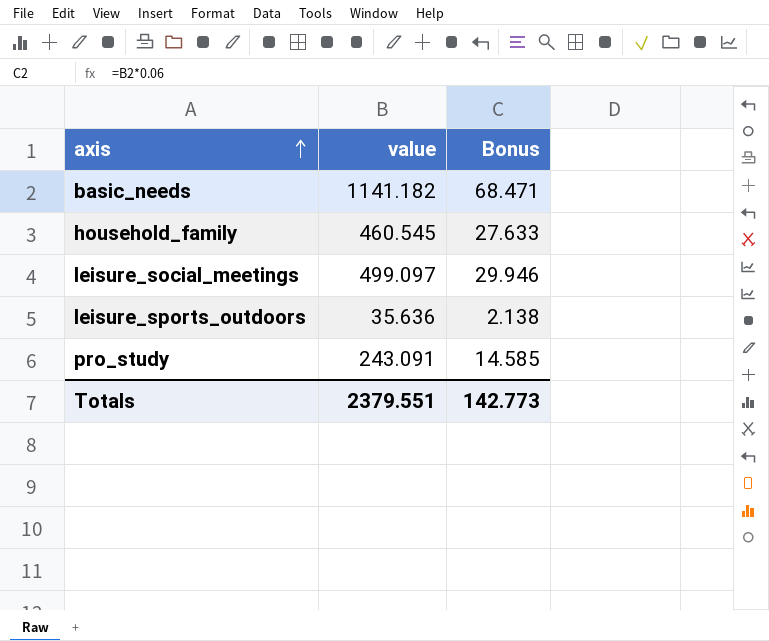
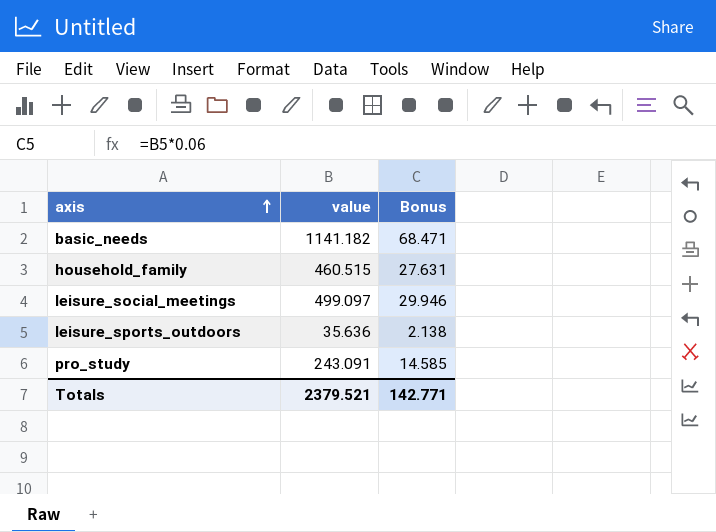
household_family | value: 460.545 -> 460.515
household_family | Bonus: 27.633 -> 27.631
Totals | value: 2379.551 -> 2379.521
Totals | Bonus: 142.773 -> 142.771

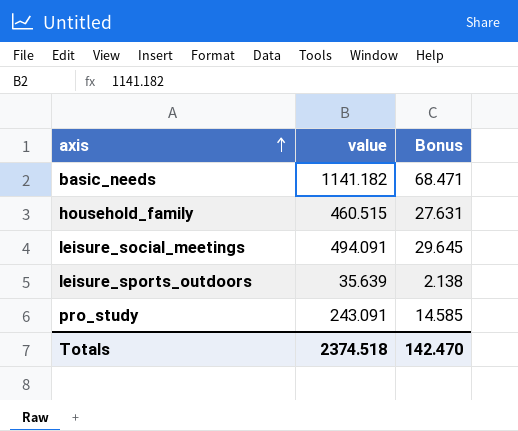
leisure_social_meetings | value: 499.097 -> 494.091
leisure_social_meetings | Bonus: 29.946 -> 29.645
leisure_sports_outdoors | value: 35.636 -> 35.639
Totals | value: 2379.521 -> 2374.518
Totals | Bonus: 142.771 -> 142.470

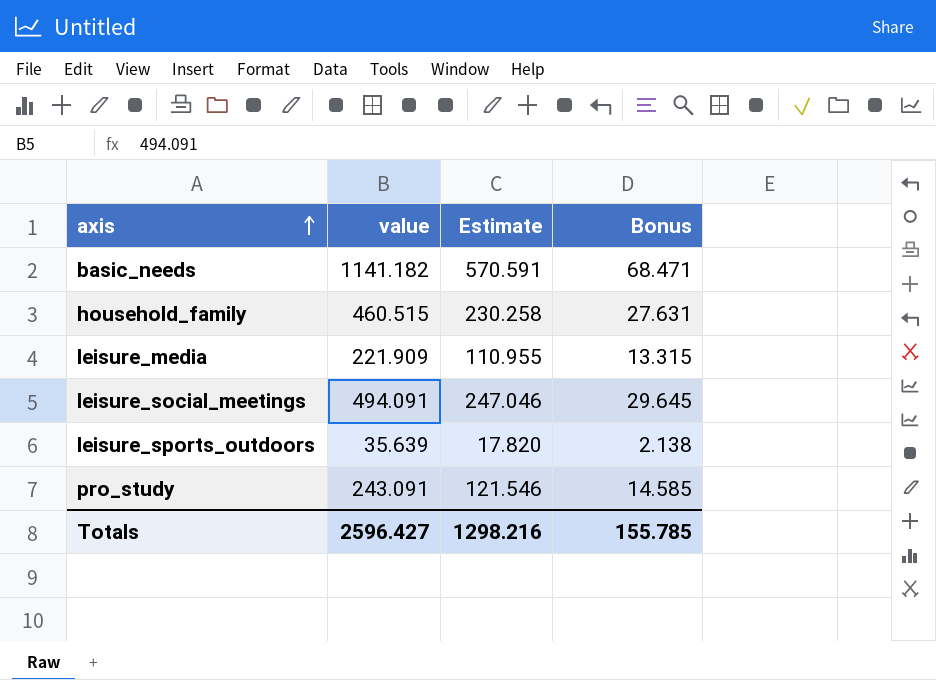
column Estimate | formula: none -> [value] * 0.5
row leisure_media: none -> 221.909 | 110.955 | 13.315
Totals | value: 2374.518 -> 2596.427
Totals | Bonus: 142.470 -> 155.785

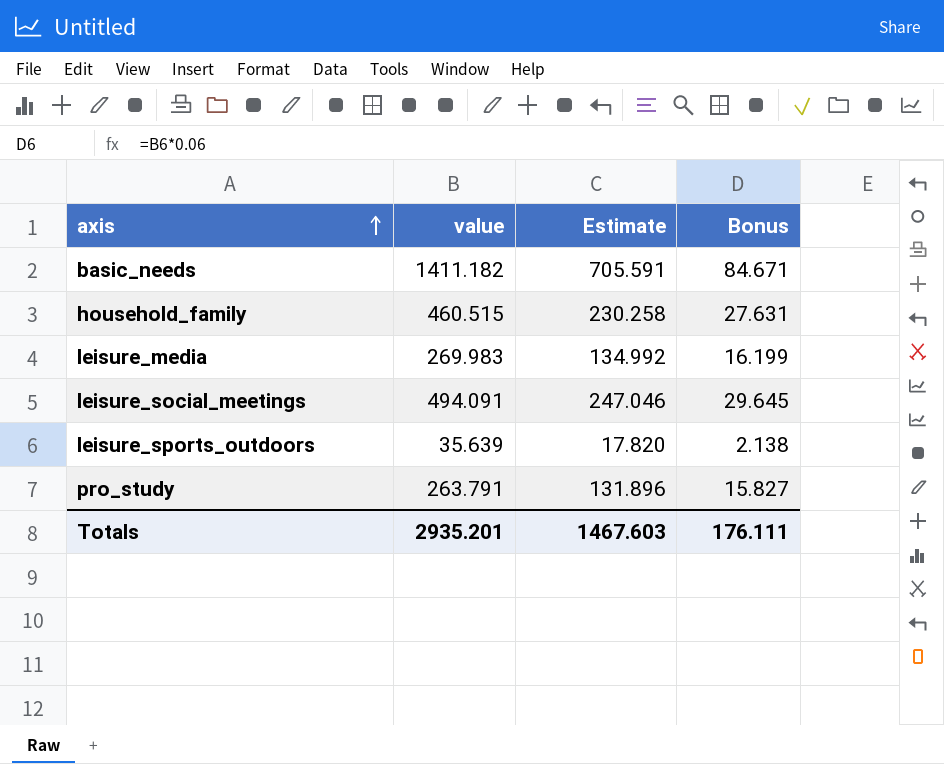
basic_needs | value: 1141.182 -> 1411.182
basic_needs | Estimate: 570.591 -> 705.591
basic_needs | Bonus: 68.471 -> 84.671
leisure_media | value: 221.909 -> 269.983
leisure_media | Estimate: 110.955 -> 134.992
leisure_media | Bonus: 13.315 -> 16.199
pro_study | value: 243.091 -> 263.791
pro_study | Estimate: 121.546 -> 131.896
pro_study | Bonus: 14.585 -> 15.827
Totals | value: 2596.427 -> 2935.201
Totals | Estimate: 1298.216 -> 1467.603
Totals | Bonus: 155.785 -> 176.111

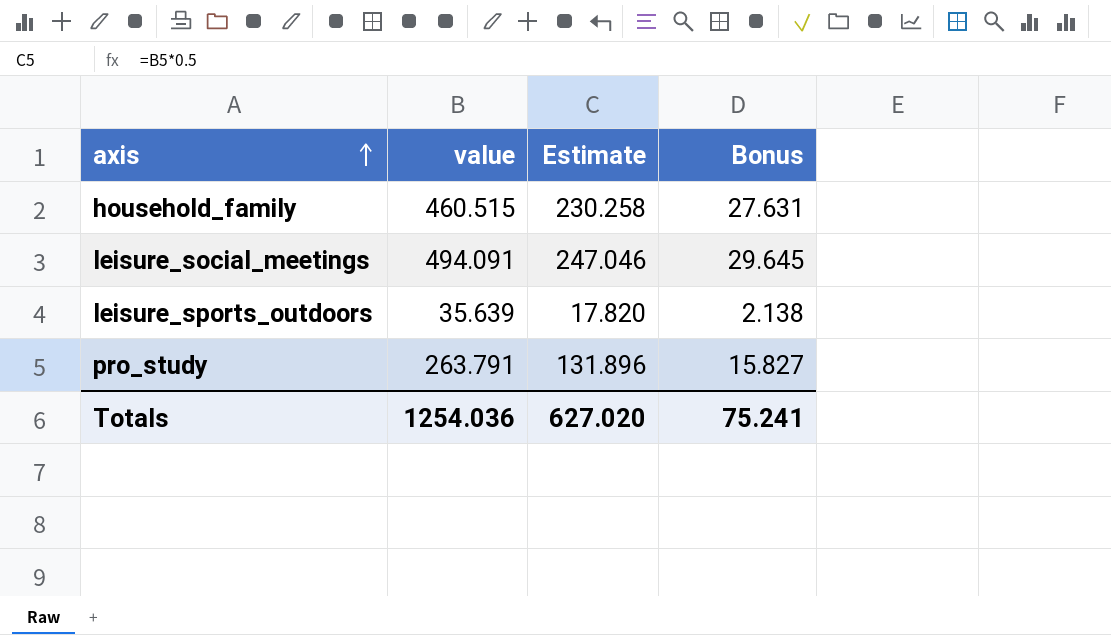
row basic_needs: 1411.182 | 705.591 | 84.671 -> none
row leisure_media: 269.983 | 134.992 | 16.199 -> none
Totals | value: 2935.201 -> 1254.036
Totals | Estimate: 1467.603 -> 627.020
Totals | Bonus: 176.111 -> 75.241

